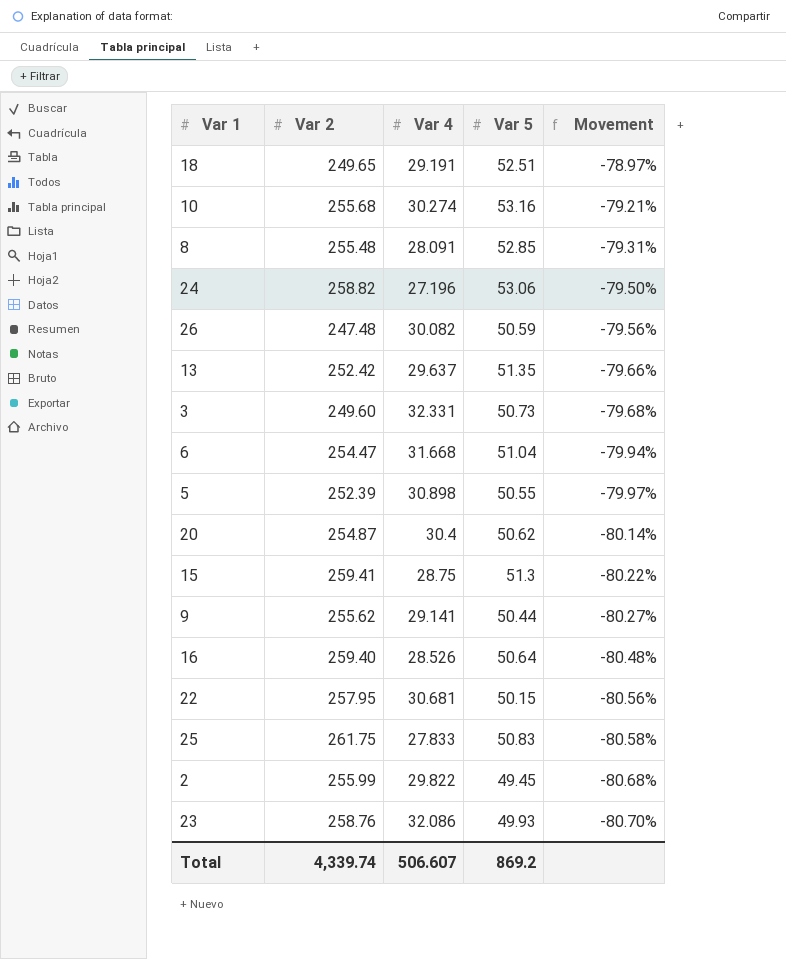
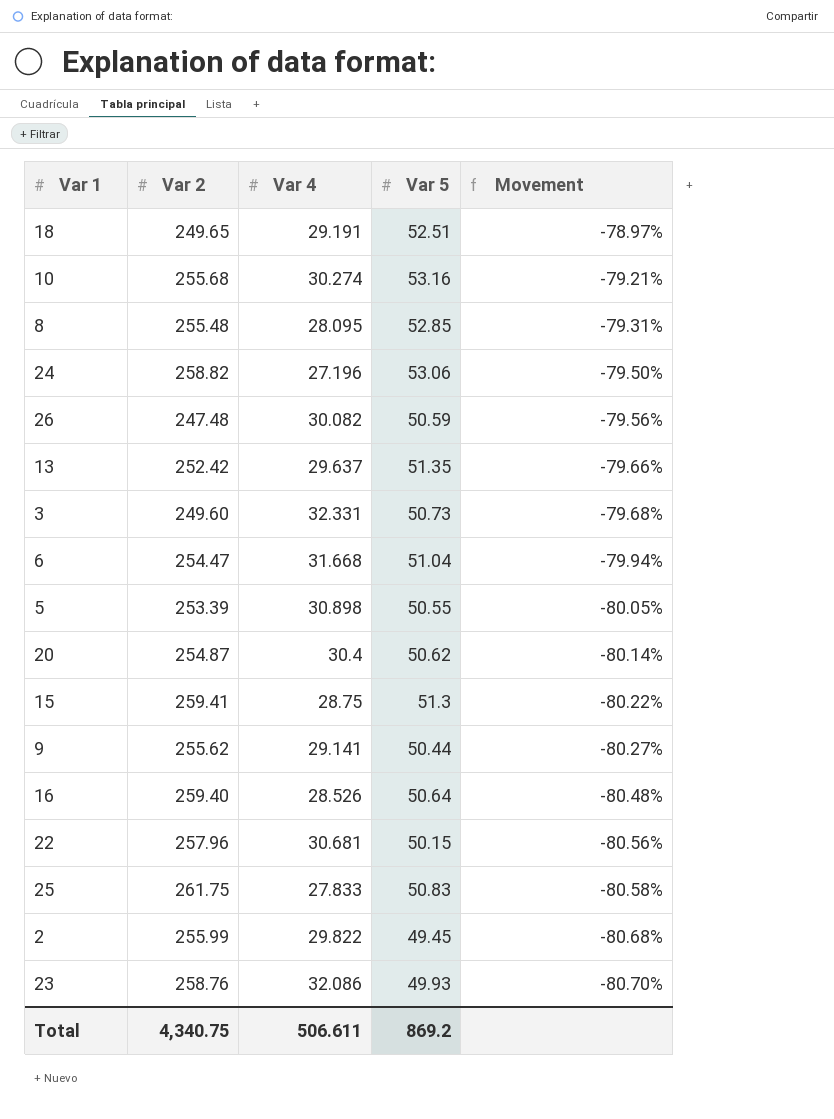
8 | Var 4: 28.091 -> 28.095
5 | Var 2: 252.39 -> 253.39
5 | Movement: -79.97% -> -80.05%
22 | Var 2: 257.95 -> 257.96
Total | Var 2: 4,339.74 -> 4,340.75
Total | Var 4: 506.607 -> 506.611

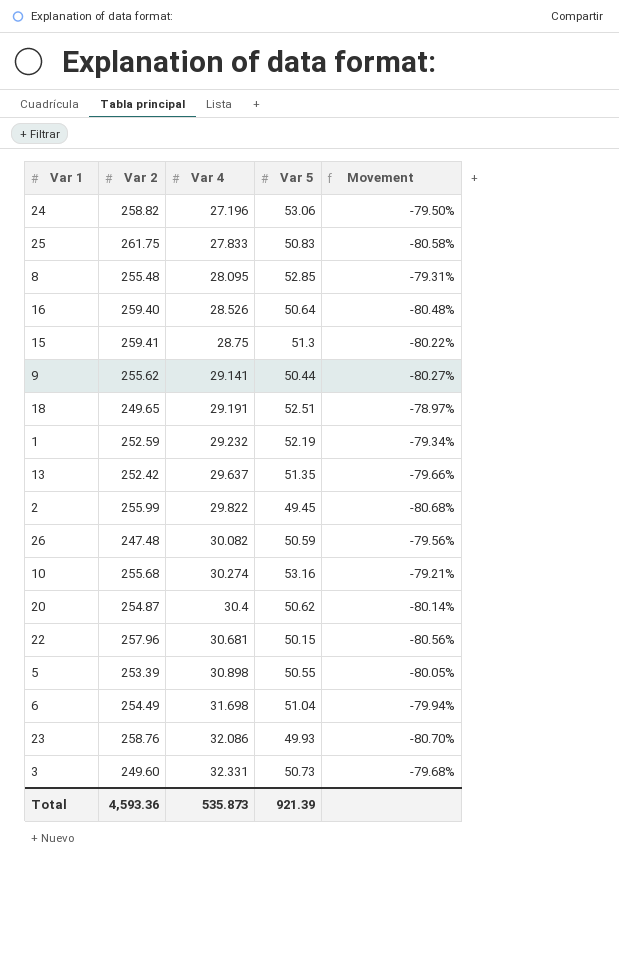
row order: Movement descending -> Var 4 ascending
row 1: none -> 252.59 | 29.232 | 52.19 | -79.34%
6 | Var 2: 254.47 -> 254.49
6 | Var 4: 31.668 -> 31.698
Total | Var 2: 4,340.75 -> 4,593.36
Total | Var 4: 506.611 -> 535.873
Total | Var 5: 869.2 -> 921.39

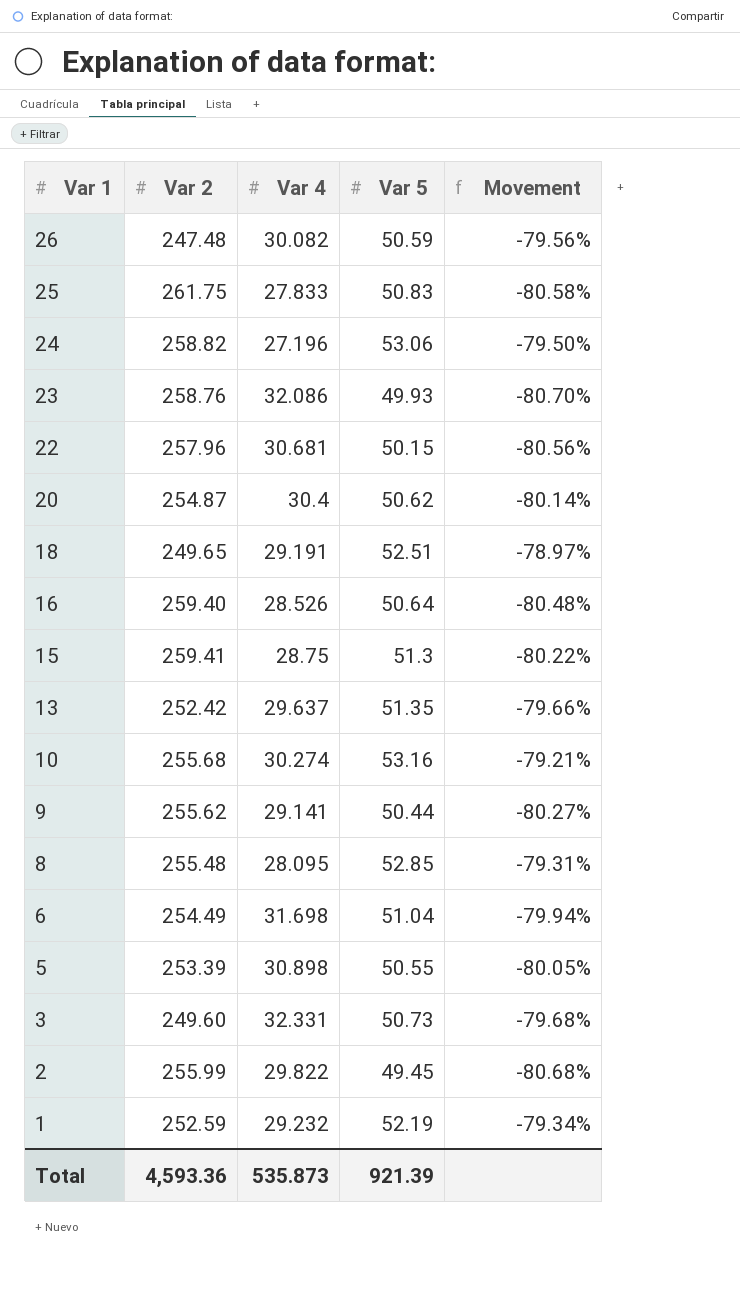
row order: Var 4 ascending -> Var 1 descending

